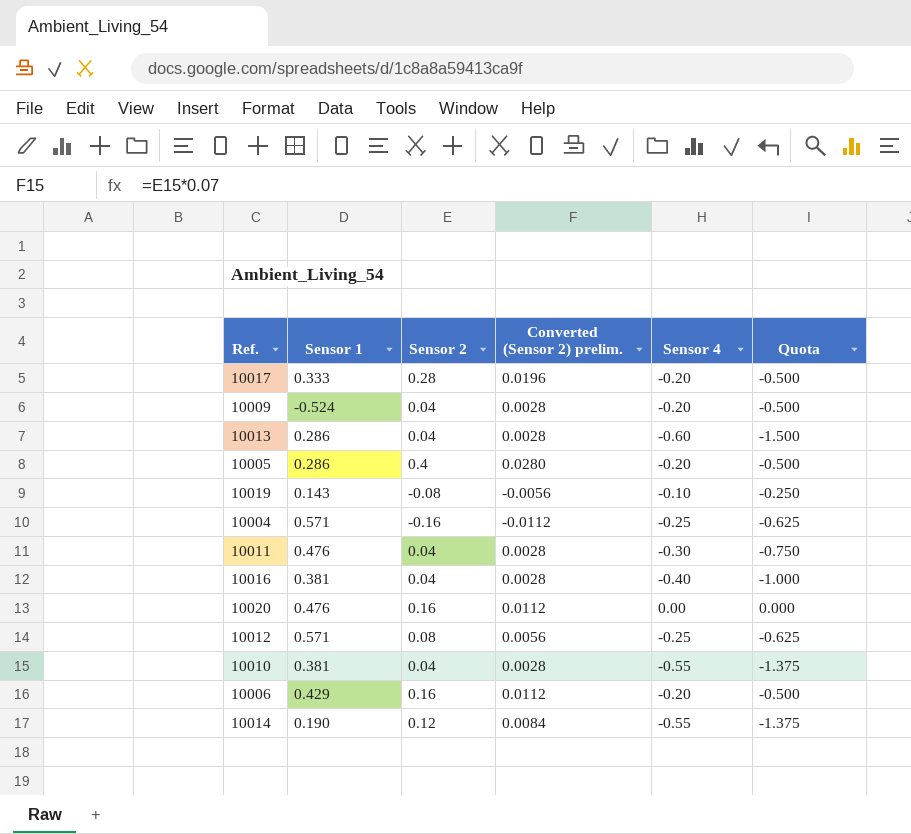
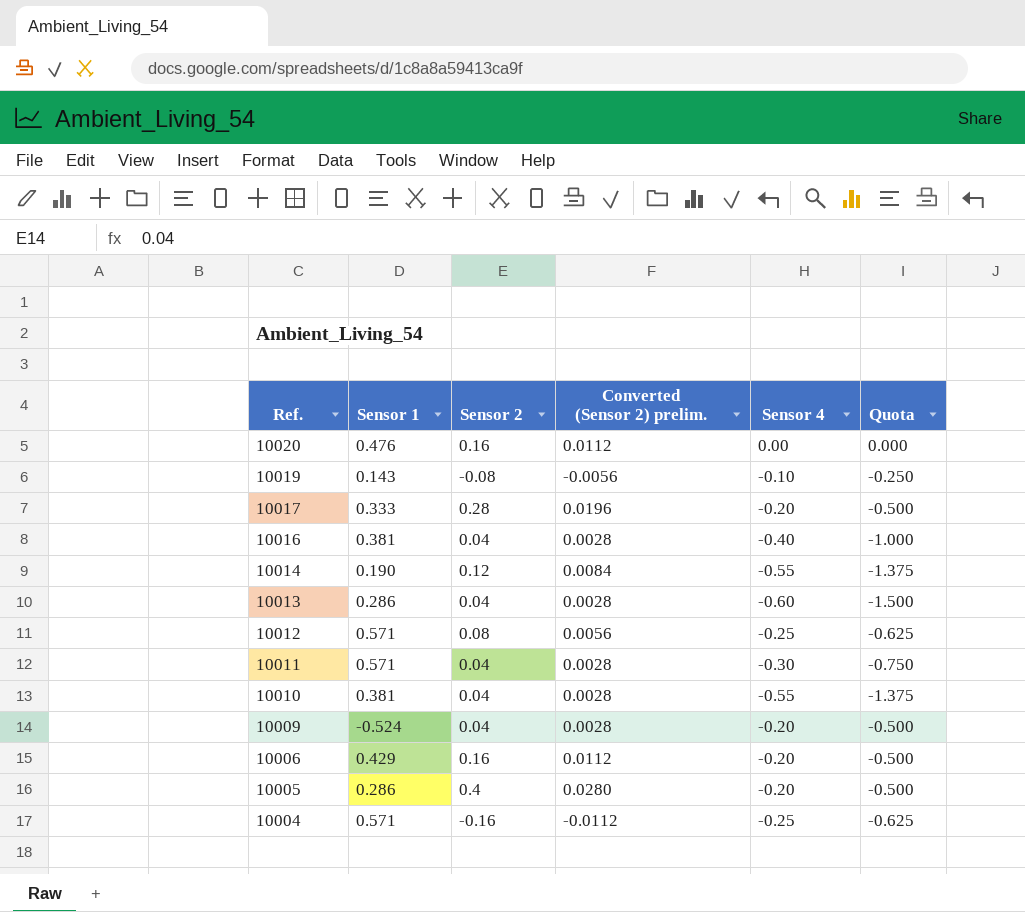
row order: none -> Ref. descending
10011 | Sensor 1: 0.476 -> 0.571

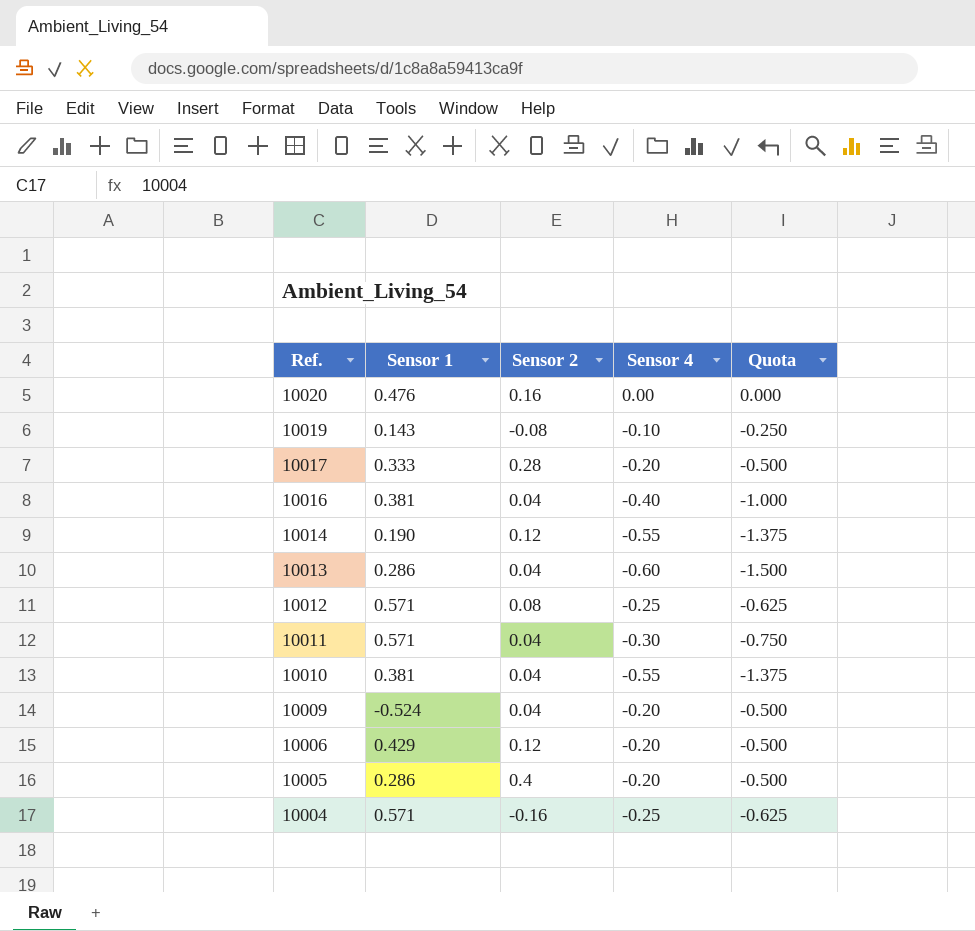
column Converted (Sensor 2) prelim. | formula: [Sensor 2] * 0.07 -> none
10006 | Sensor 2: 0.16 -> 0.12

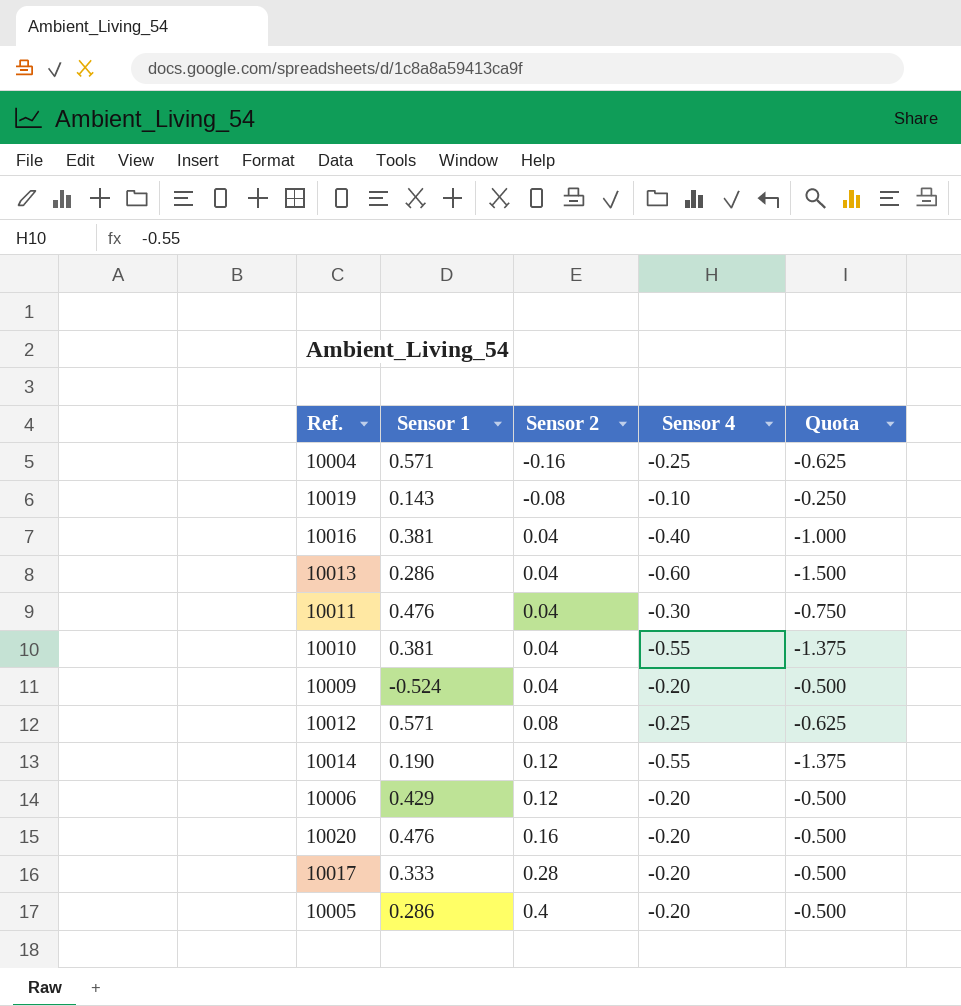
row order: Ref. descending -> Sensor 2 ascending
10011 | Sensor 1: 0.571 -> 0.476
10020 | Sensor 4: 0.00 -> -0.20
10020 | Quota: 0.000 -> -0.500

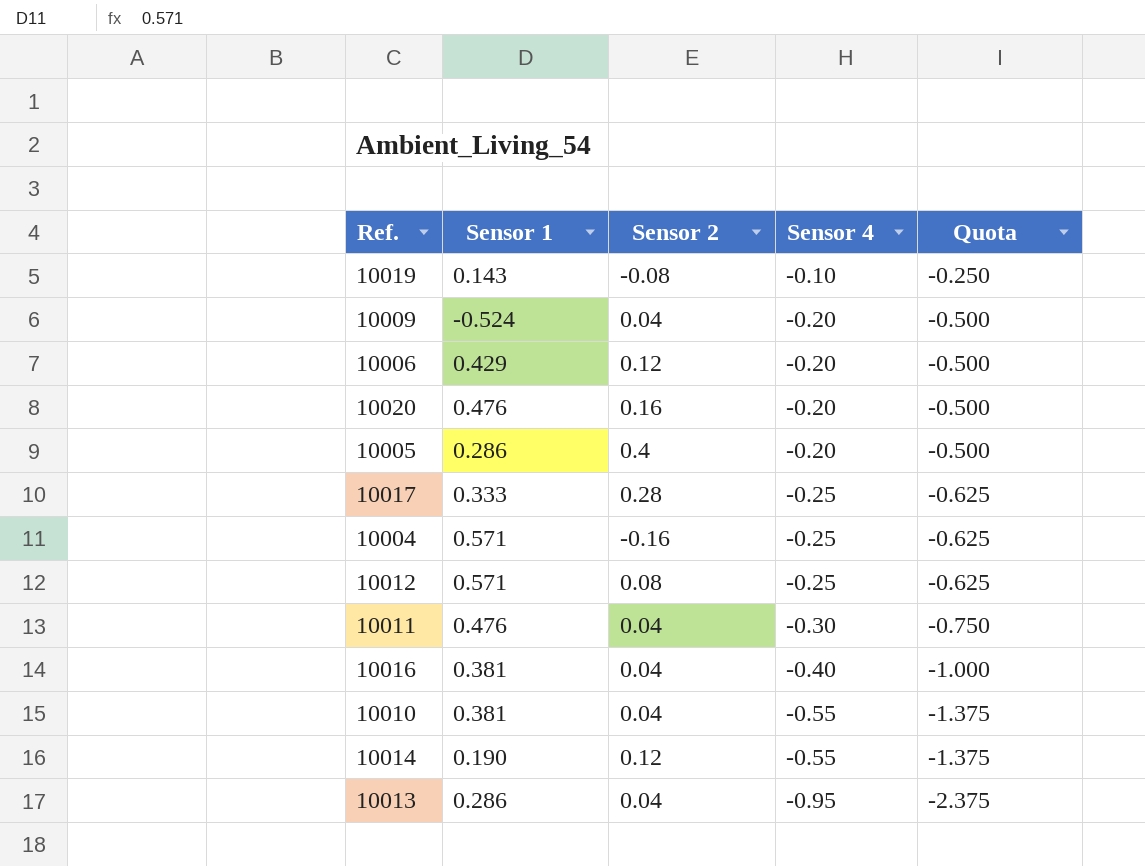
row order: Sensor 2 ascending -> Sensor 4 descending
10017 | Sensor 4: -0.20 -> -0.25
10017 | Quota: -0.500 -> -0.625
10013 | Sensor 4: -0.60 -> -0.95
10013 | Quota: -1.500 -> -2.375

